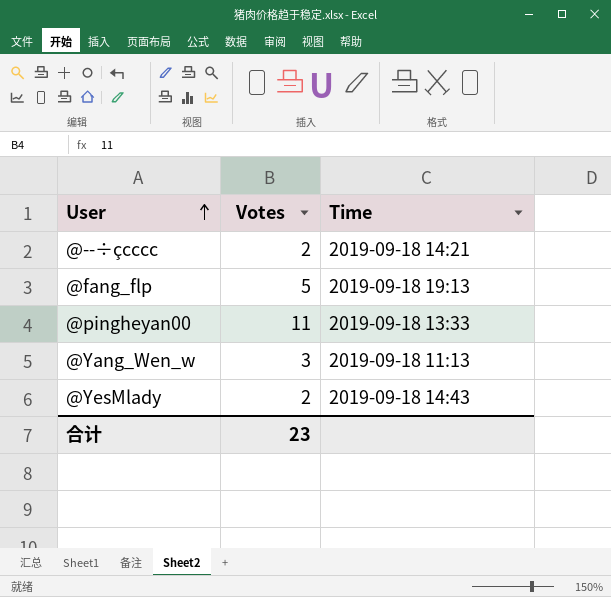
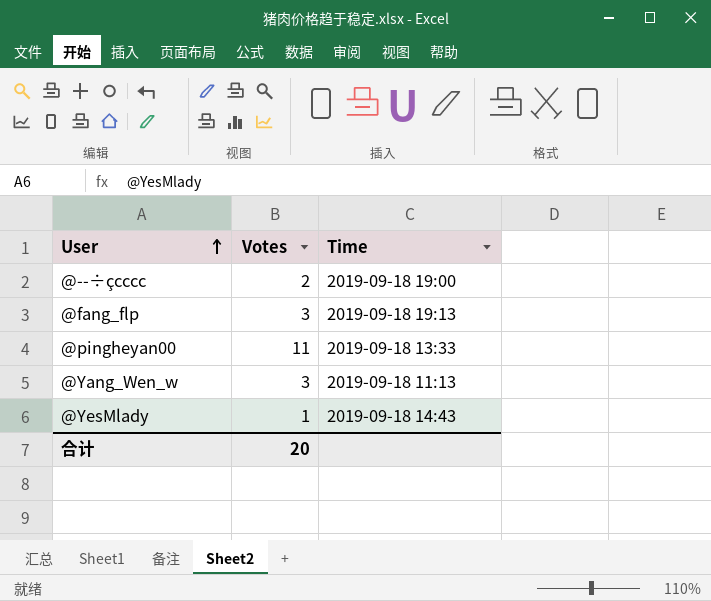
@--÷çcccc | Time: 2019-09-18 14:21 -> 2019-09-18 19:00
@fang_flp | Votes: 5 -> 3
@YesMlady | Votes: 2 -> 1
合计 | Votes: 23 -> 20

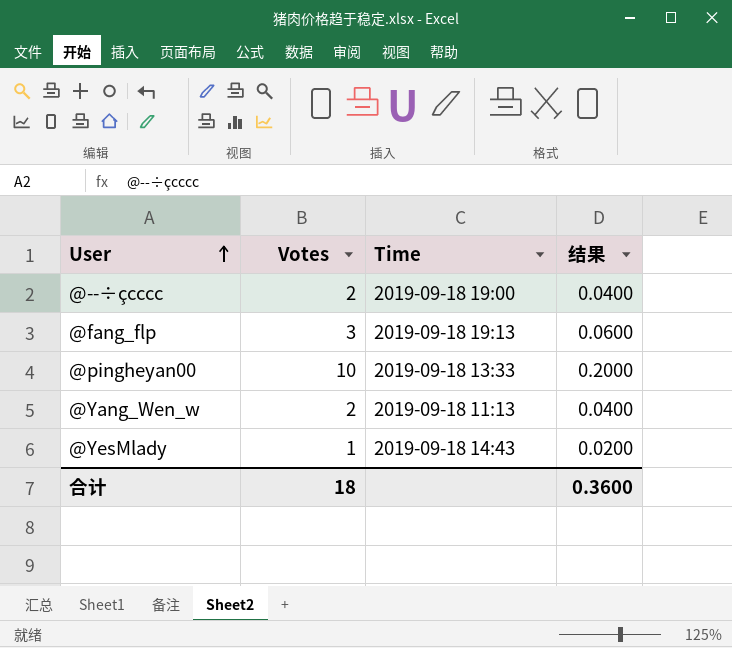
column 结果 | formula: none -> [Votes] * 0.02
@pingheyan00 | Votes: 11 -> 10
@Yang_Wen_w | Votes: 3 -> 2
合计 | Votes: 20 -> 18

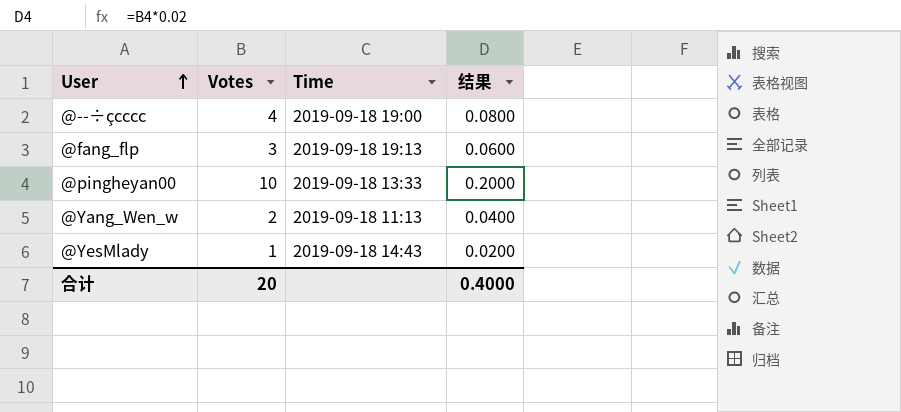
@--÷çcccc | Votes: 2 -> 4
@--÷çcccc | 结果: 0.0400 -> 0.0800
合计 | Votes: 18 -> 20
合计 | 结果: 0.3600 -> 0.4000

